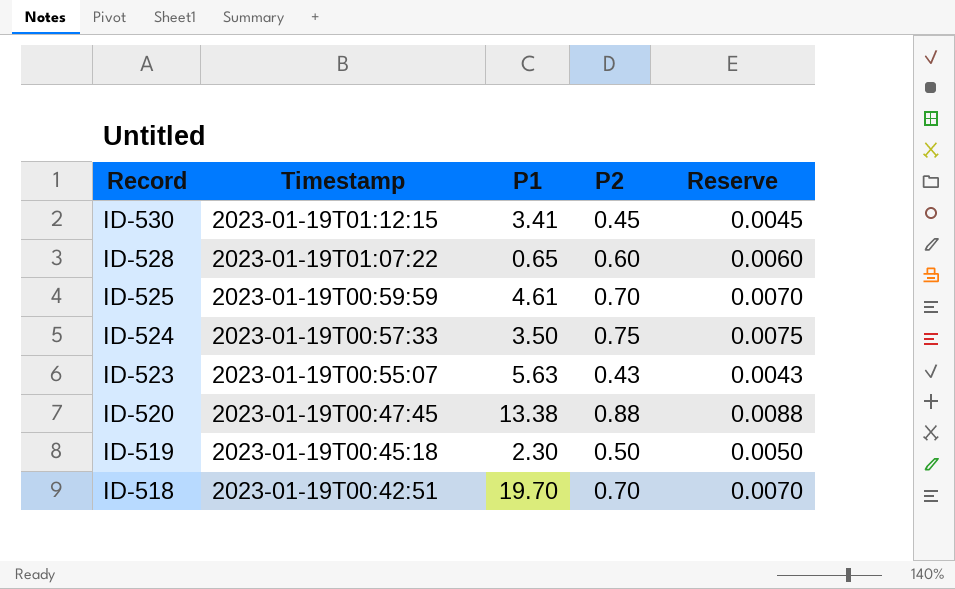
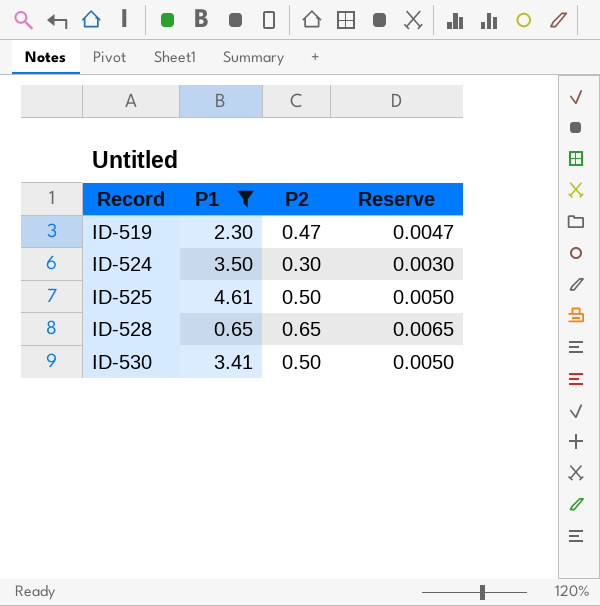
filter: none -> P1 <= 4.61
row order: Record descending -> Record ascending
column Timestamp | position: 2 -> none
ID-519 | P2: 0.50 -> 0.47
ID-519 | Reserve: 0.0050 -> 0.0047
ID-524 | P2: 0.75 -> 0.30
ID-524 | Reserve: 0.0075 -> 0.0030
ID-525 | P2: 0.70 -> 0.50
ID-525 | Reserve: 0.0070 -> 0.0050
ID-528 | P2: 0.60 -> 0.65
ID-528 | Reserve: 0.0060 -> 0.0065
ID-530 | P2: 0.45 -> 0.50
ID-530 | Reserve: 0.0045 -> 0.0050

